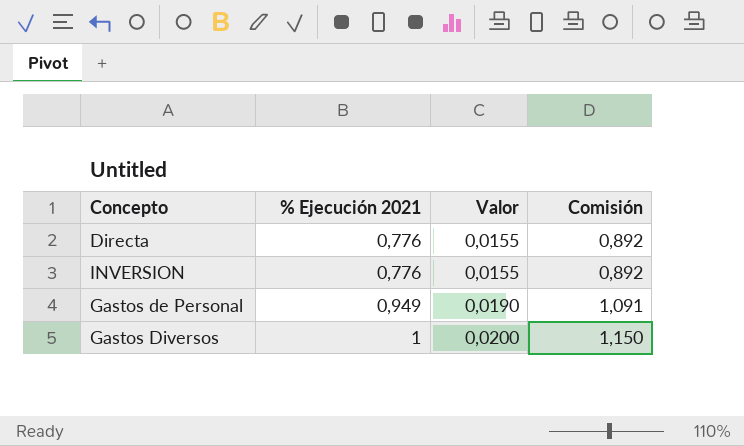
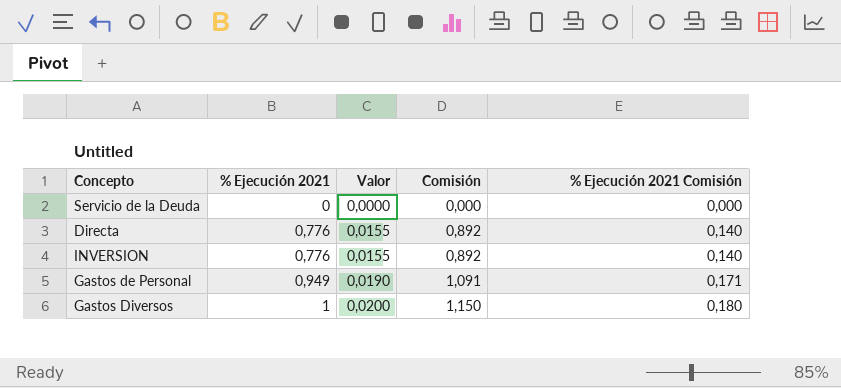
column % Ejecución 2021 Comisión | formula: none -> [% Ejecución 2021] * 0,18
row Servicio de la Deuda: none -> 0 | 0,0000 | 0,000 | 0,000

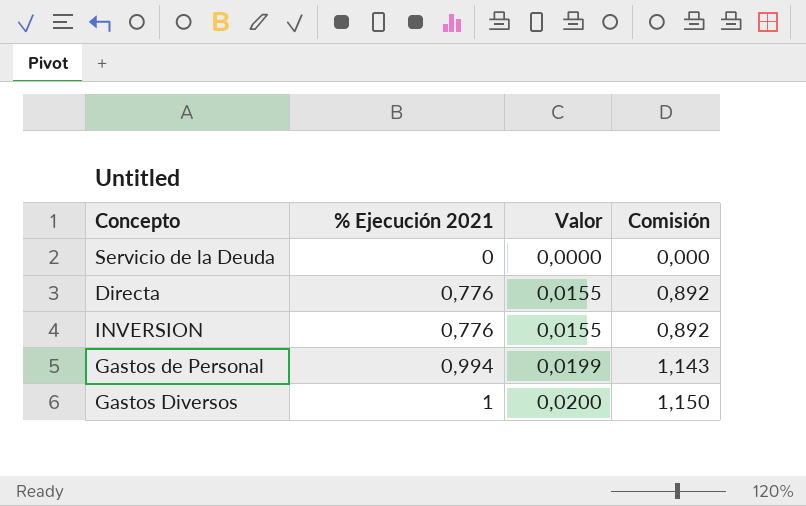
column % Ejecución 2021 Comisión | formula: [% Ejecución 2021] * 0,18 -> none
Gastos de Personal | % Ejecución 2021: 0,949 -> 0,994
Gastos de Personal | Valor: 0,0190 -> 0,0199
Gastos de Personal | Comisión: 1,091 -> 1,143

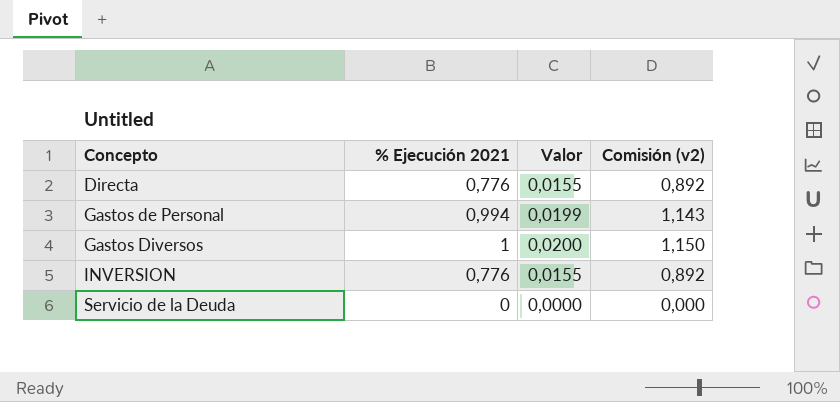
row order: % Ejecución 2021 ascending -> Concepto ascending
column name: Comisión -> Comisión (v2)

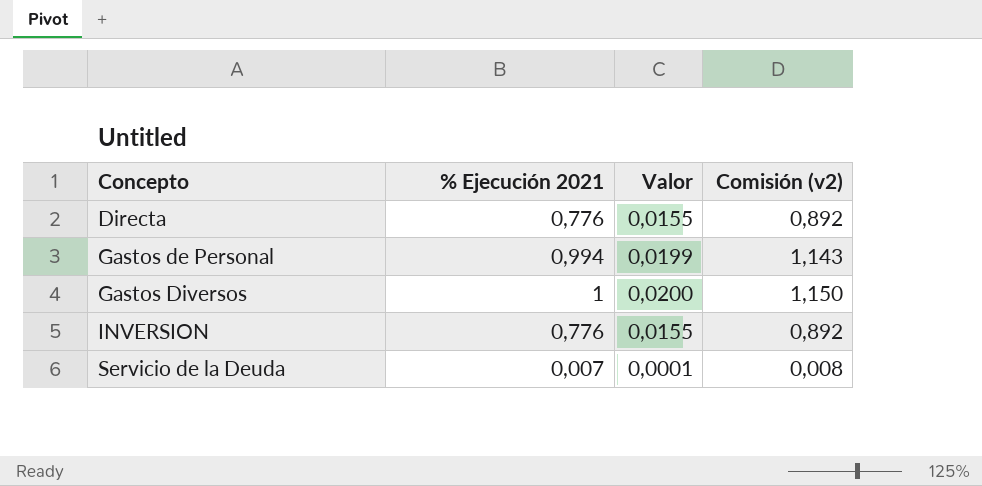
Servicio de la Deuda | % Ejecución 2021: 0 -> 0,007
Servicio de la Deuda | Valor: 0,0000 -> 0,0001
Servicio de la Deuda | Comisión (v2): 0,000 -> 0,008

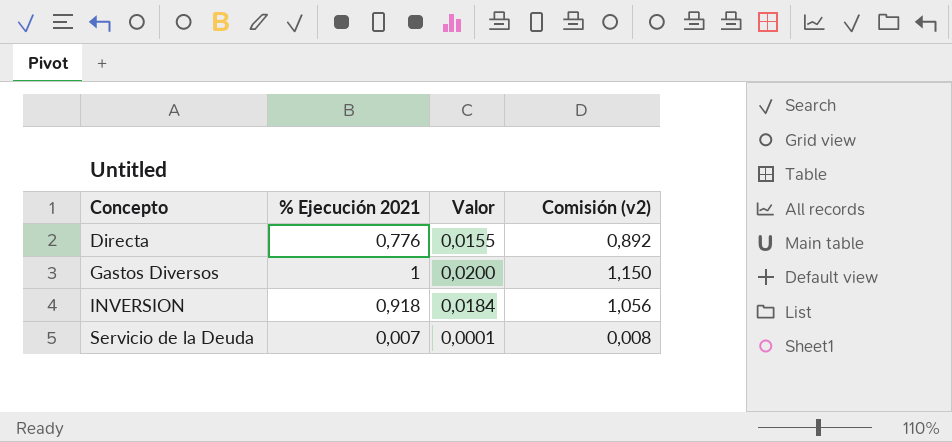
row Gastos de Personal: 0,994 | 0,0199 | 1,143 -> none
INVERSION | % Ejecución 2021: 0,776 -> 0,918
INVERSION | Valor: 0,0155 -> 0,0184
INVERSION | Comisión (v2): 0,892 -> 1,056

